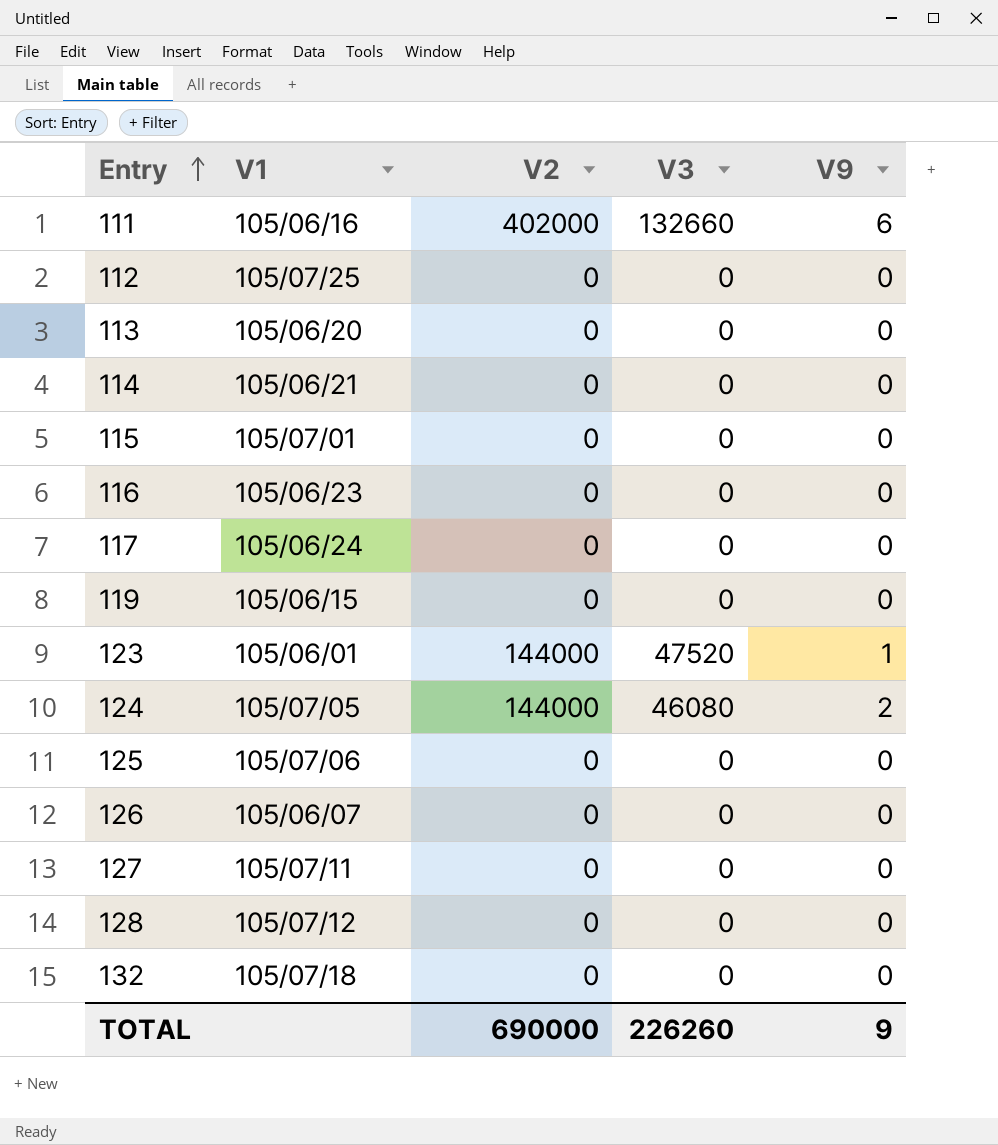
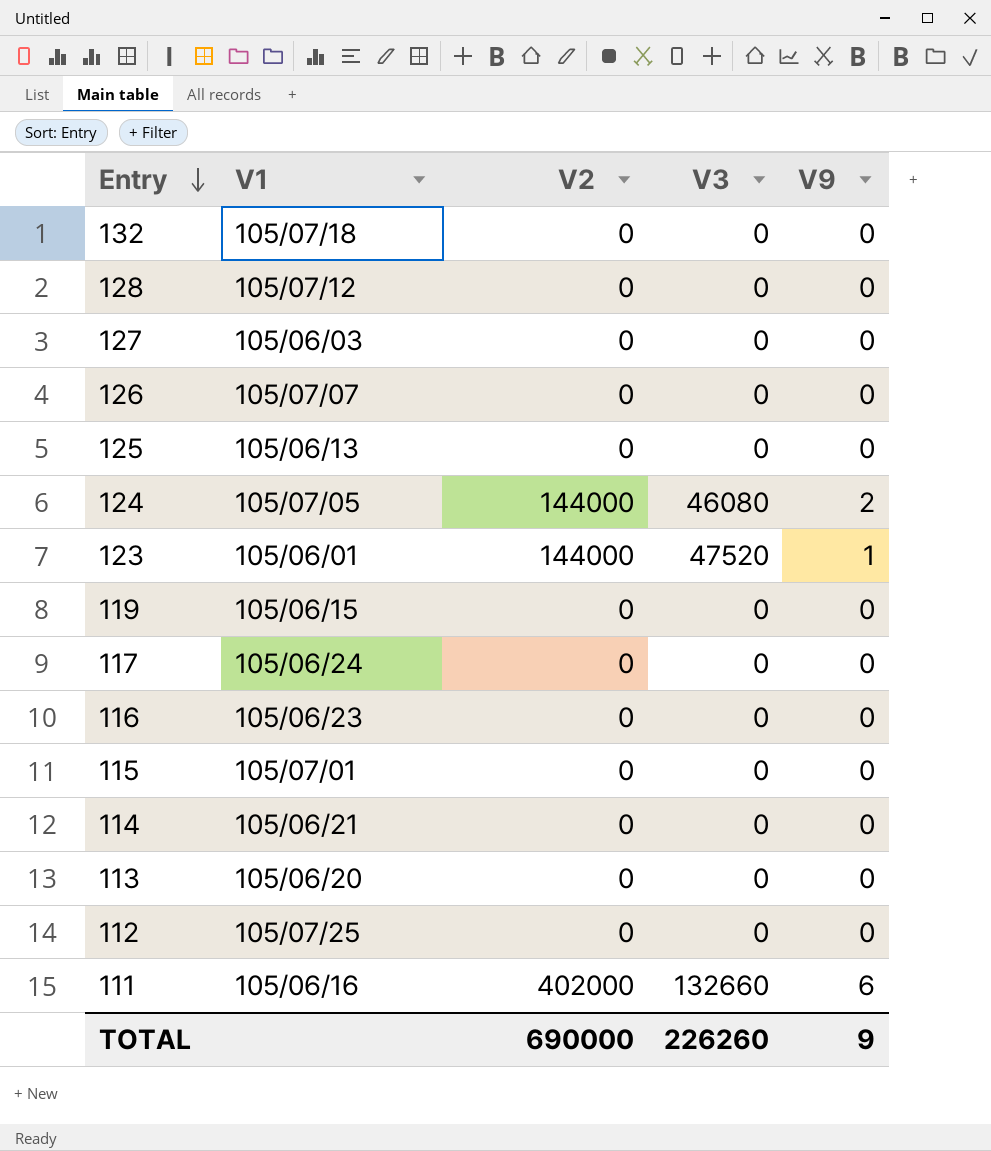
row order: Entry ascending -> Entry descending
127 | V1: 105/07/11 -> 105/06/03
126 | V1: 105/06/07 -> 105/07/07
125 | V1: 105/07/06 -> 105/06/13

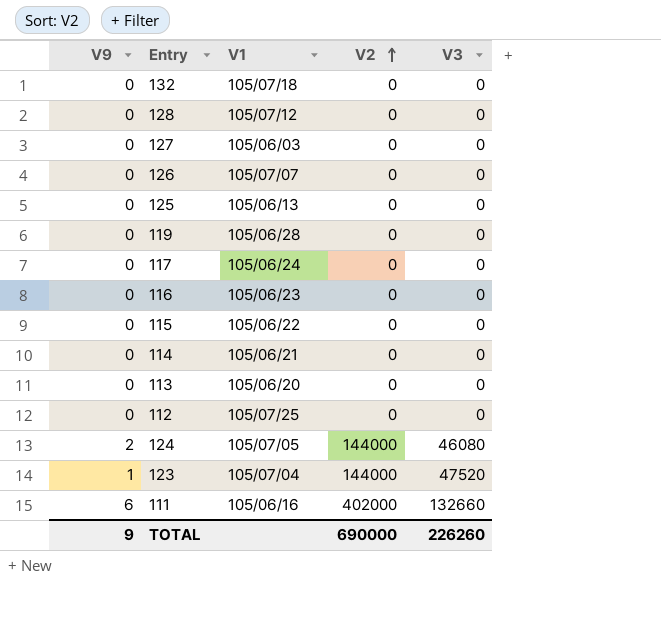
row order: Entry descending -> V2 ascending
column V9 | position: 5 -> 1
119 | V1: 105/06/15 -> 105/06/28
115 | V1: 105/07/01 -> 105/06/22
123 | V1: 105/06/01 -> 105/07/04

